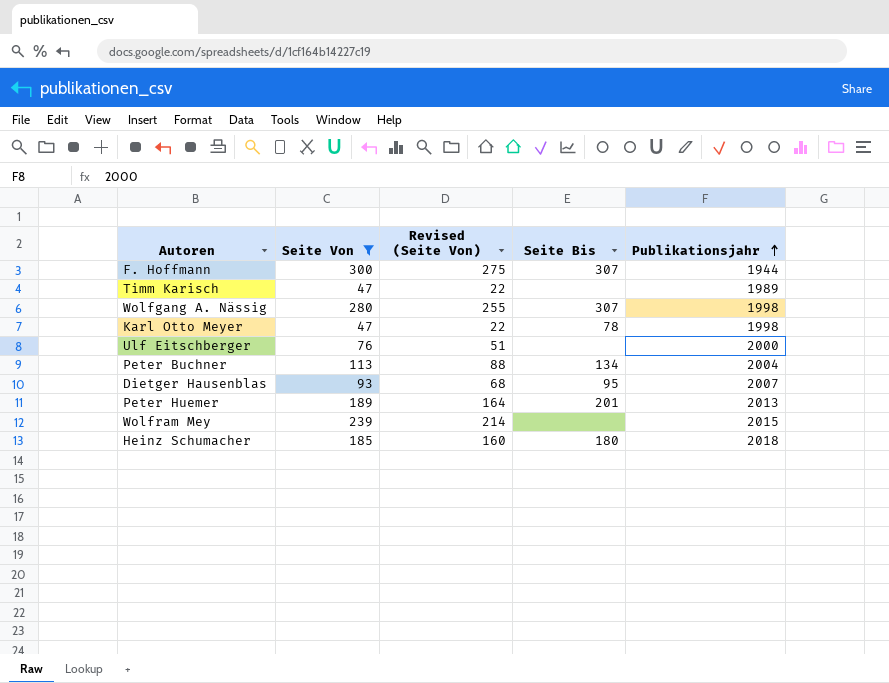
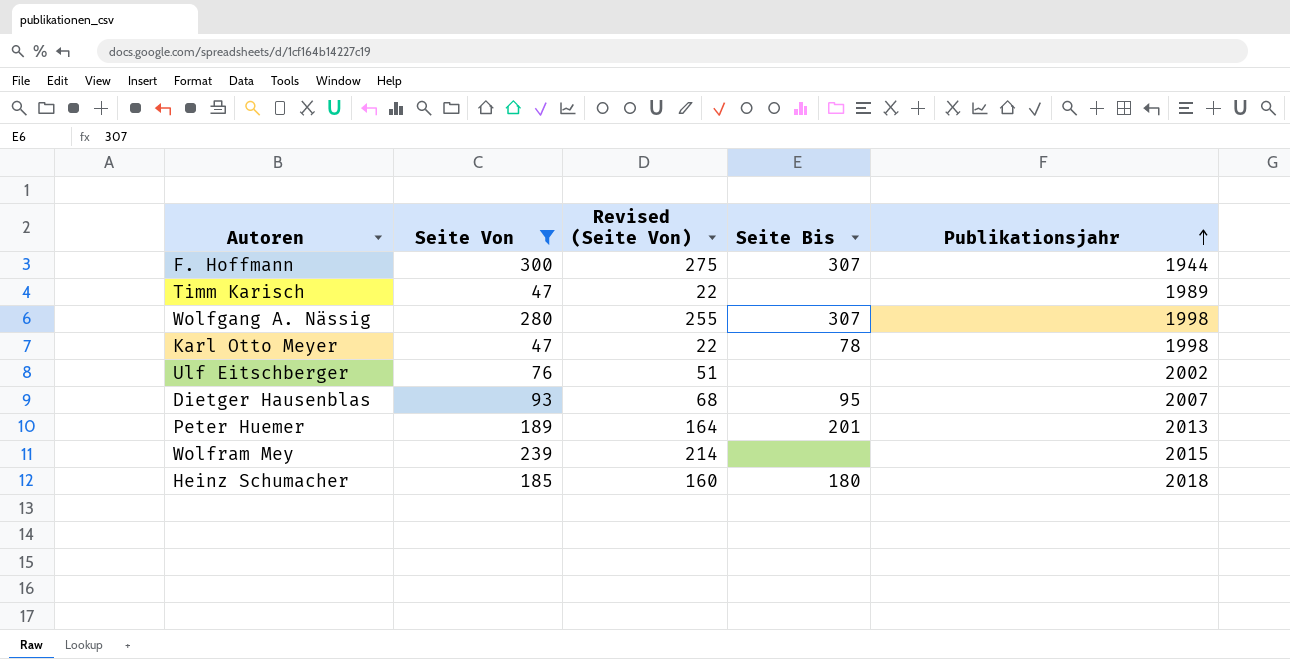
row Peter Buchner: 113 | 88 | 134 | 2004 -> none
Ulf Eitschberger | Publikationsjahr: 2000 -> 2002

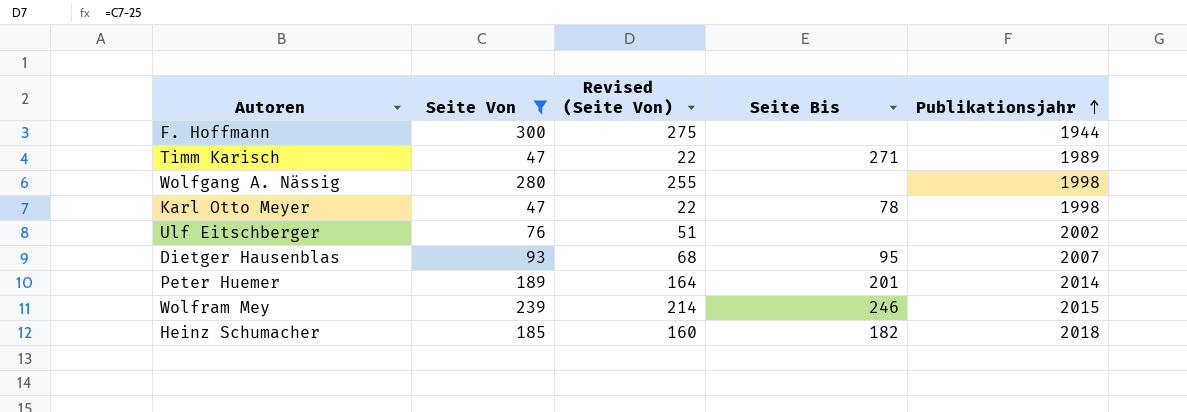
F. Hoffmann | Seite Bis: 307 -> none
Timm Karisch | Seite Bis: none -> 271
Wolfgang A. Nässig | Seite Bis: 307 -> none
Peter Huemer | Publikationsjahr: 2013 -> 2014
Wolfram Mey | Seite Bis: none -> 246
Heinz Schumacher | Seite Bis: 180 -> 182

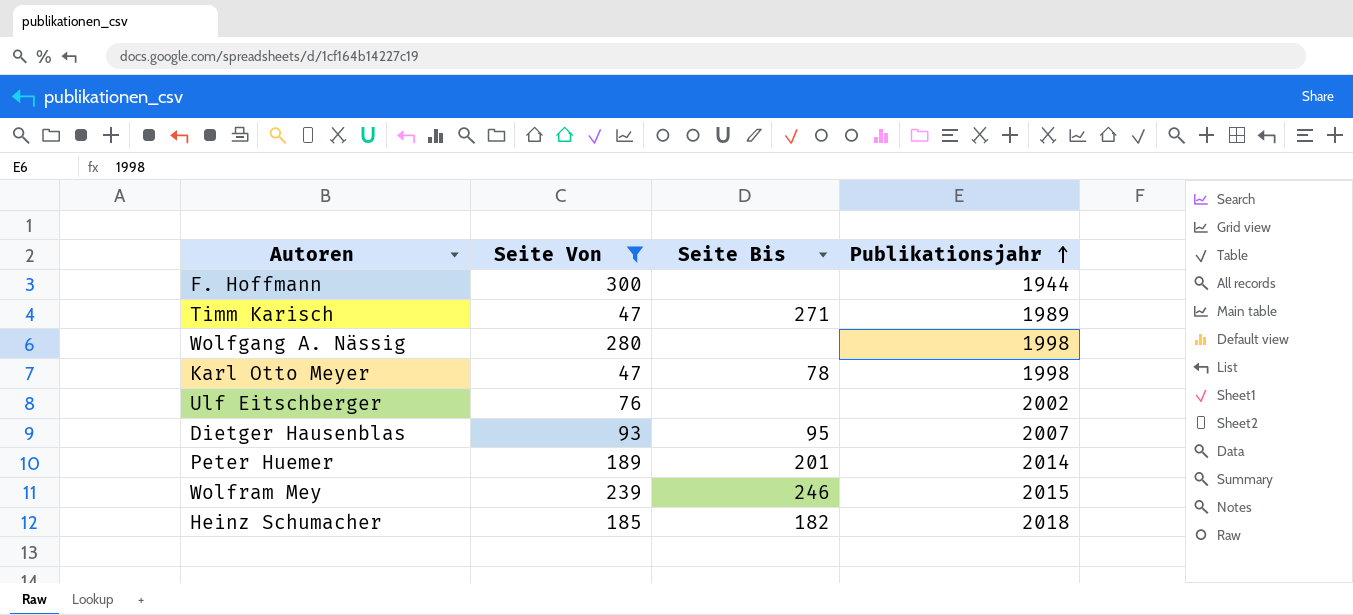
column Revised (Seite Von) | formula: [Seite Von] - 25 -> none

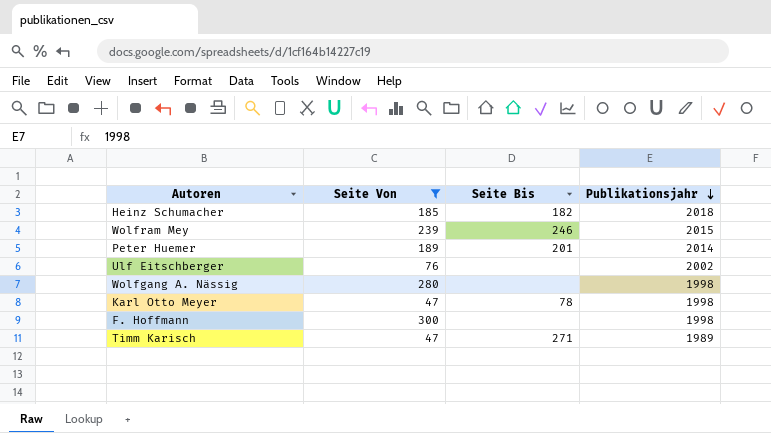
row order: Publikationsjahr ascending -> Publikationsjahr descending
row Dietger Hausenblas: 93 | 95 | 2007 -> none
F. Hoffmann | Publikationsjahr: 1944 -> 1998

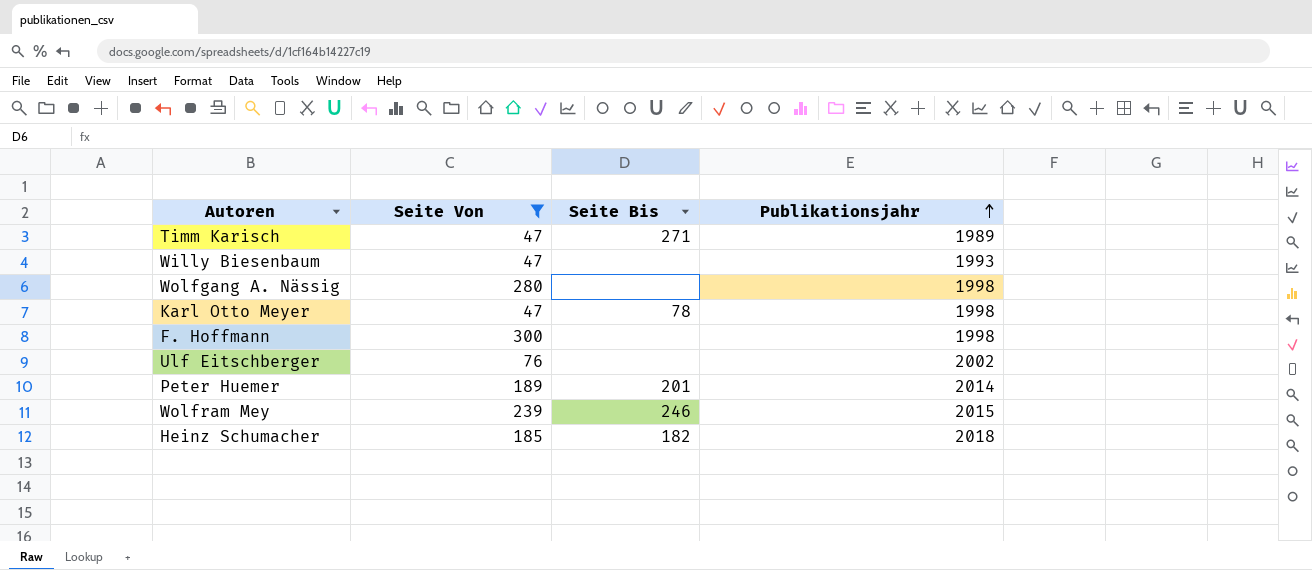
row order: Publikationsjahr descending -> Publikationsjahr ascending
row Willy Biesenbaum: none -> 47 | none | 1993

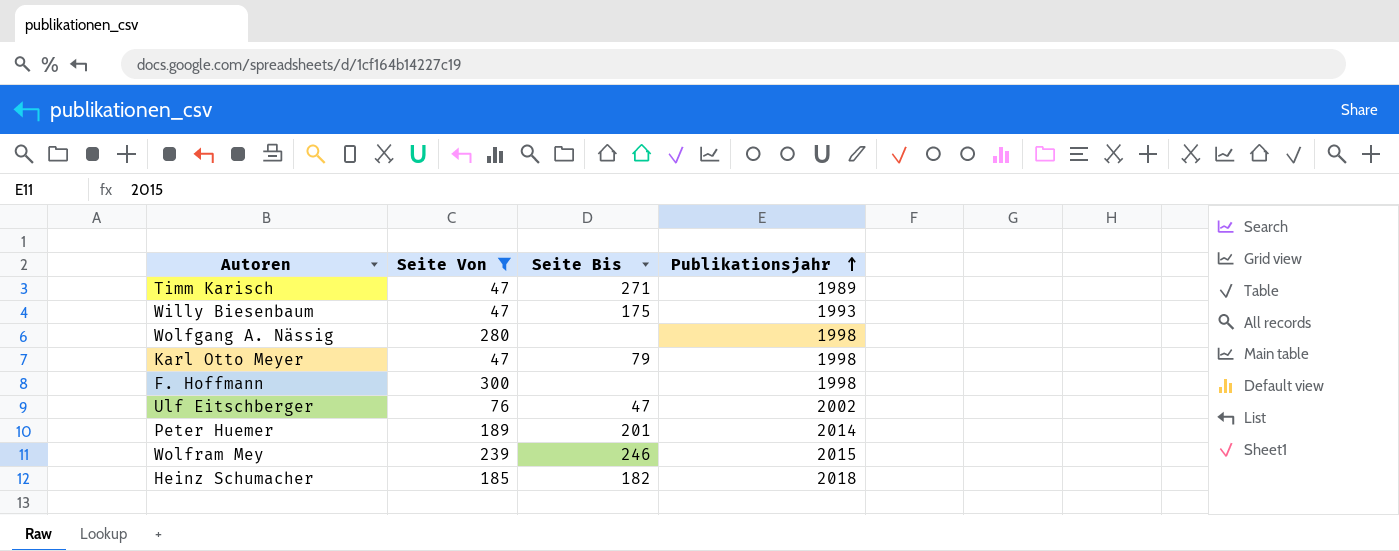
Willy Biesenbaum | Seite Bis: none -> 175
Karl Otto Meyer | Seite Bis: 78 -> 79
Ulf Eitschberger | Seite Bis: none -> 47

